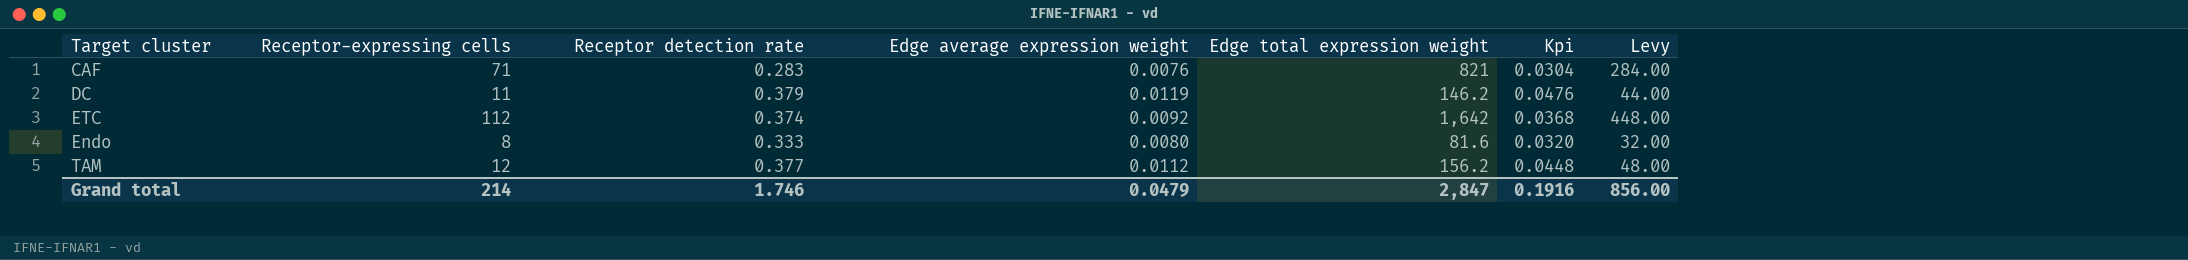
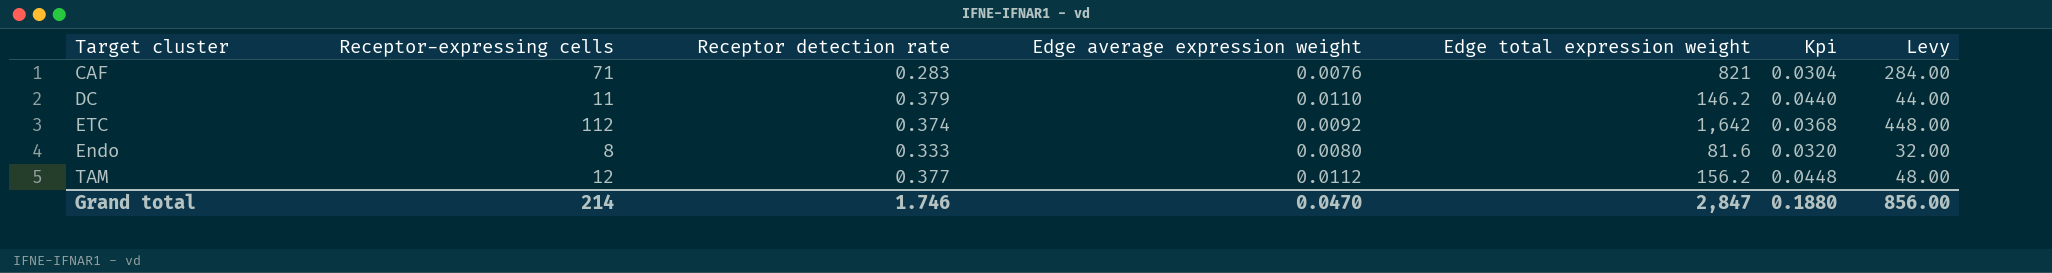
DC | Edge average expression weight: 0.0119 -> 0.0110
DC | Kpi: 0.0476 -> 0.0440
Grand total | Edge average expression weight: 0.0479 -> 0.0470
Grand total | Kpi: 0.1916 -> 0.1880

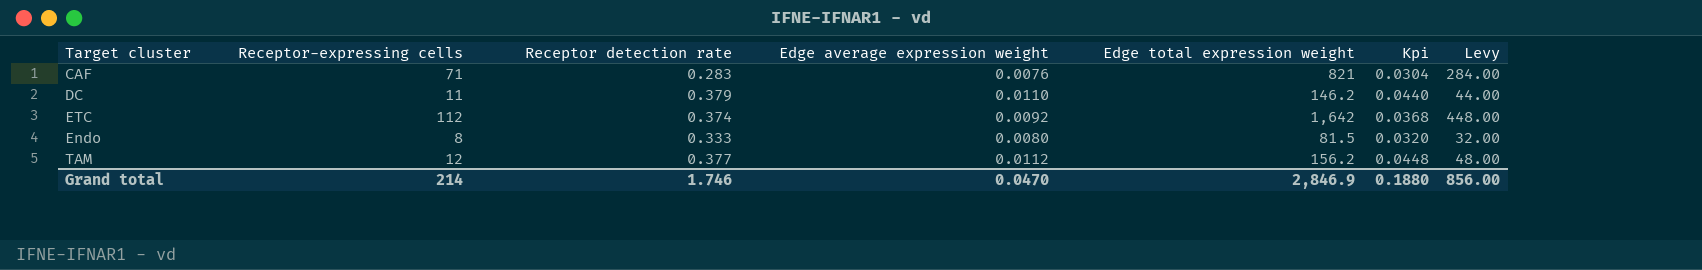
Endo | Edge total expression weight: 81.6 -> 81.5
Grand total | Edge total expression weight: 2,847 -> 2,846.9

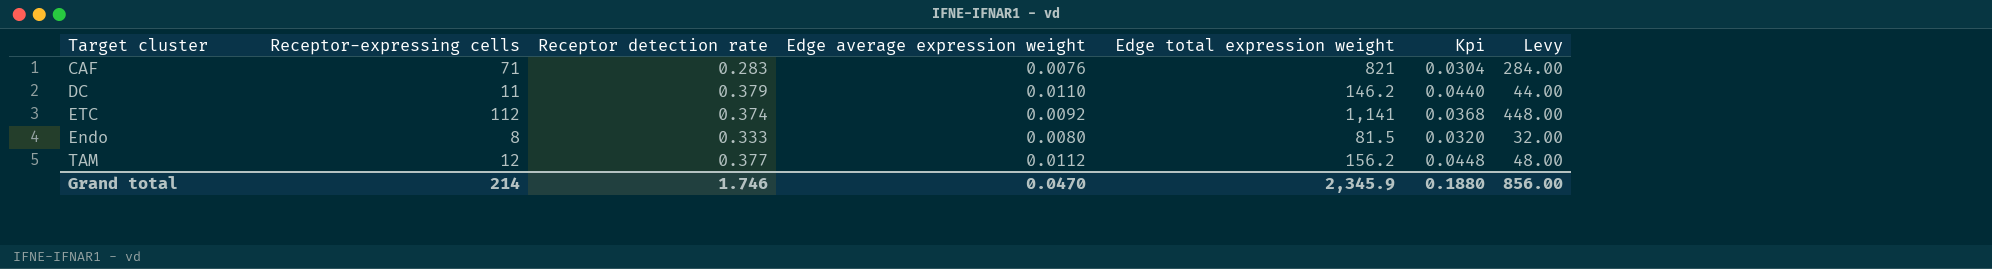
ETC | Edge total expression weight: 1,642 -> 1,141
Grand total | Edge total expression weight: 2,846.9 -> 2,345.9

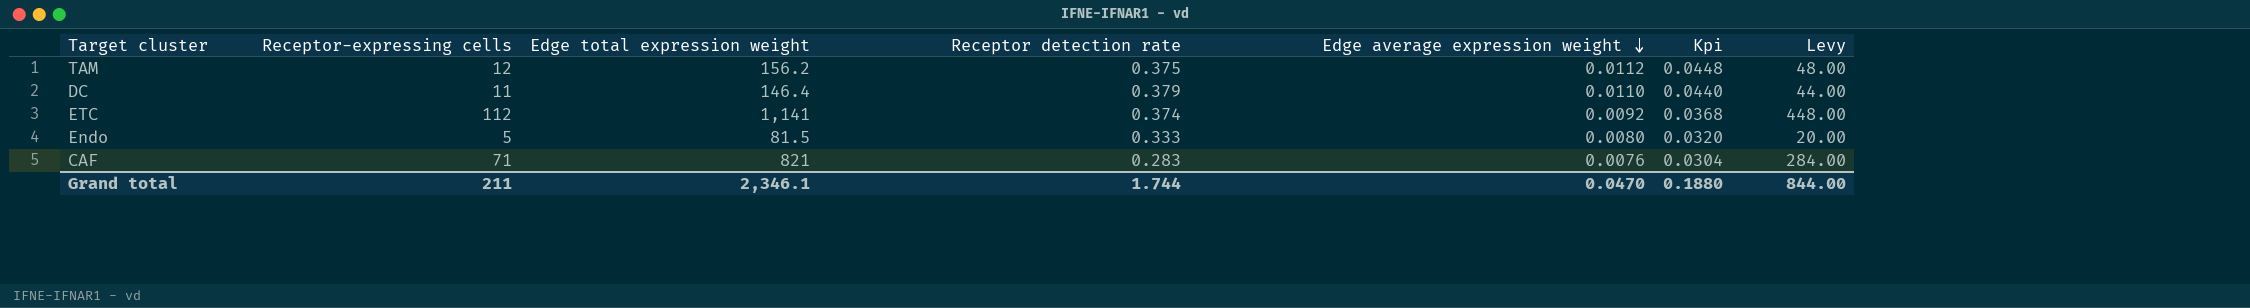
row order: none -> Edge average expression weight descending
column Edge total expression weight | position: 5 -> 3
TAM | Receptor detection rate: 0.377 -> 0.375
DC | Edge total expression weight: 146.2 -> 146.4
Endo | Receptor-expressing cells: 8 -> 5
Endo | Levy: 32.00 -> 20.00
Grand total | Receptor-expressing cells: 214 -> 211
Grand total | Edge total expression weight: 2,345.9 -> 2,346.1
Grand total | Receptor detection rate: 1.746 -> 1.744
Grand total | Levy: 856.00 -> 844.00

